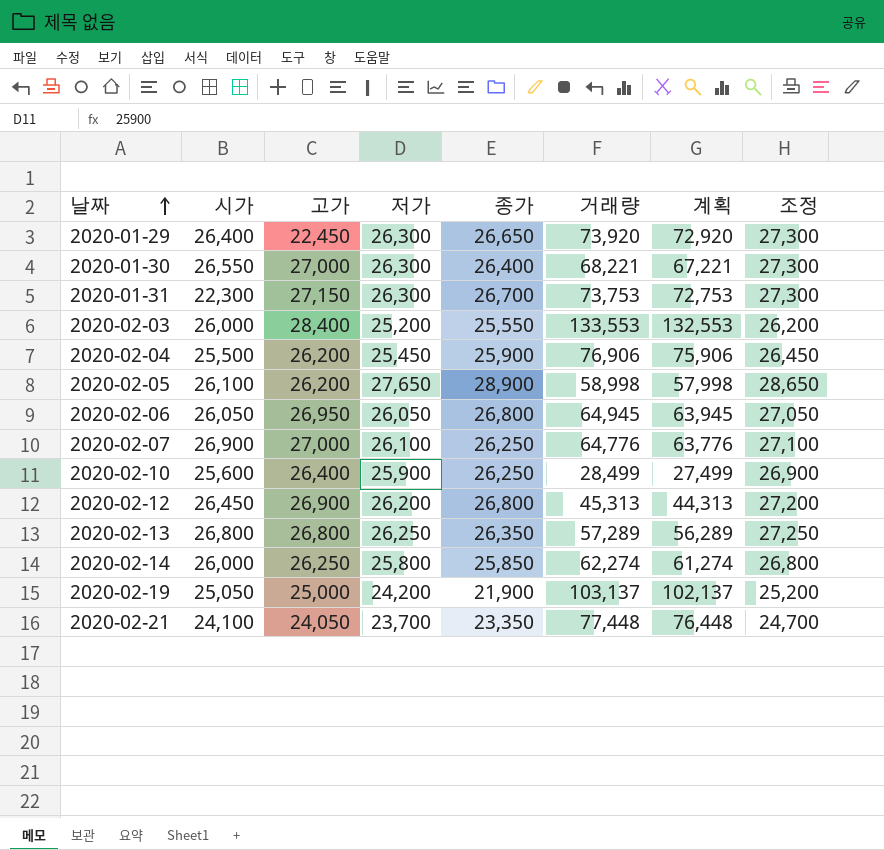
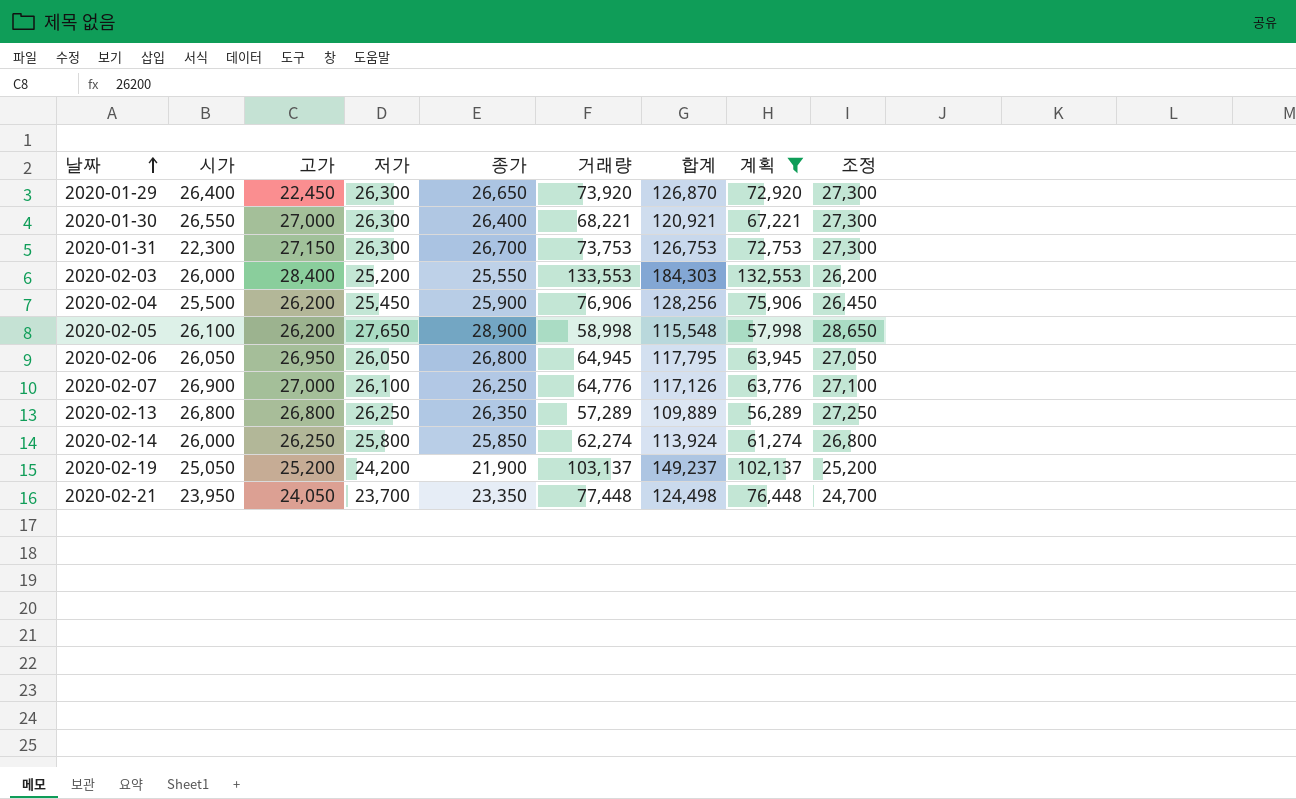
filter: none -> 계획 >= 56,289
column 합계 | formula: none -> [저가] + [종가] + [거래량]
2020-02-19 | 고가: 25,000 -> 25,200
2020-02-21 | 시가: 24,100 -> 23,950

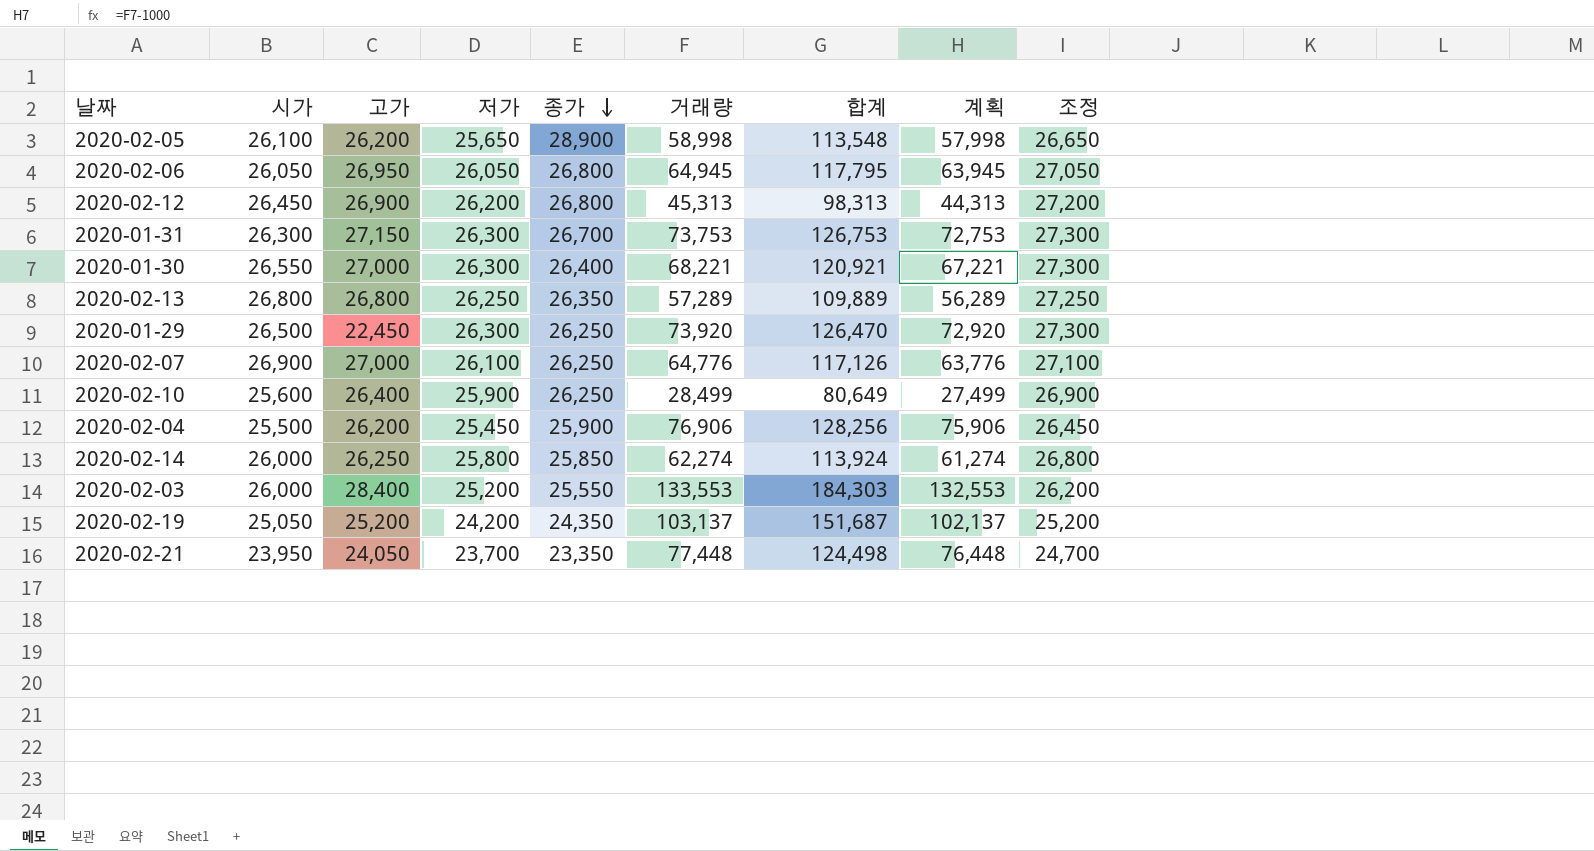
filter: 계획 >= 56,289 -> none
row order: 날짜 ascending -> 종가 descending
2020-02-05 | 저가: 27,650 -> 25,650
2020-02-05 | 합계: 115,548 -> 113,548
2020-02-05 | 조정: 28,650 -> 26,650
2020-01-31 | 시가: 22,300 -> 26,300
2020-01-29 | 시가: 26,400 -> 26,500
2020-01-29 | 종가: 26,650 -> 26,250
2020-01-29 | 합계: 126,870 -> 126,470
2020-02-19 | 종가: 21,900 -> 24,350
2020-02-19 | 합계: 149,237 -> 151,687

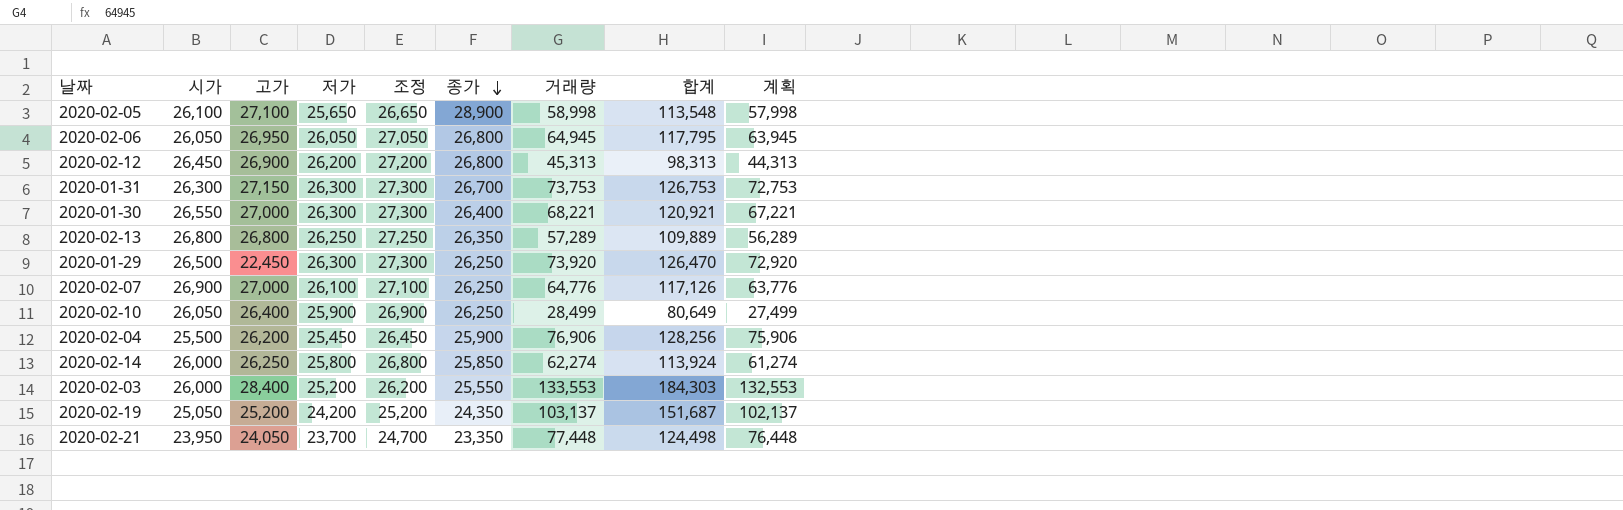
column 조정 | position: 9 -> 5
2020-02-05 | 고가: 26,200 -> 27,100
2020-02-10 | 시가: 25,600 -> 26,050

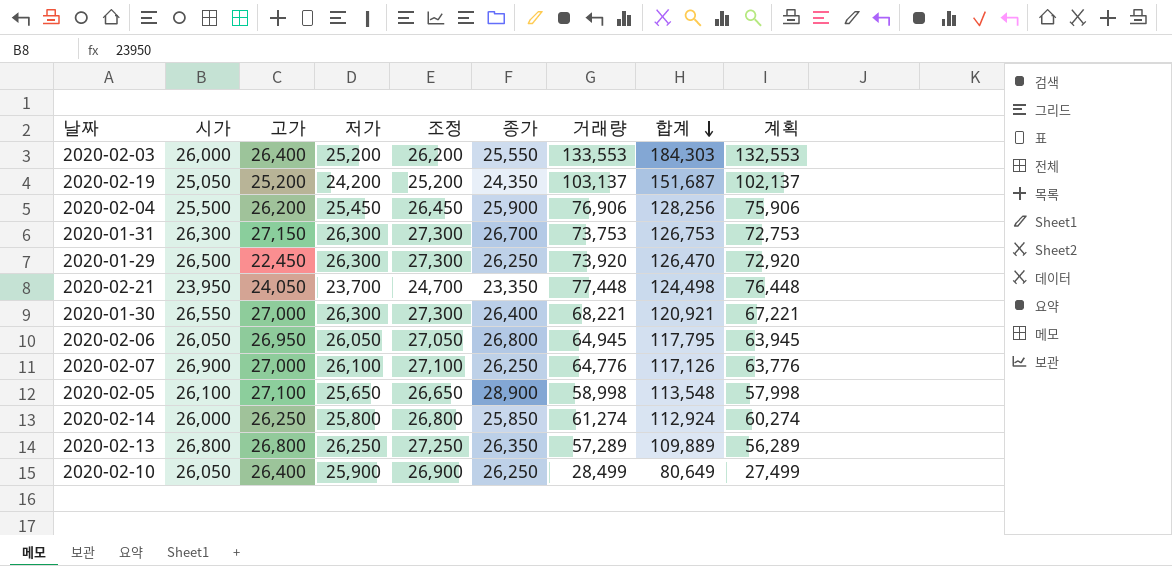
row order: 종가 descending -> 합계 descending
row 2020-02-12: 26,450 | 26,900 | 26,200 | 27,200 | 26,800 | 45,313 | 98,313 | 44,313 -> none
2020-02-03 | 고가: 28,400 -> 26,400
2020-02-14 | 거래량: 62,274 -> 61,274
2020-02-14 | 합계: 113,924 -> 112,924
2020-02-14 | 계획: 61,274 -> 60,274

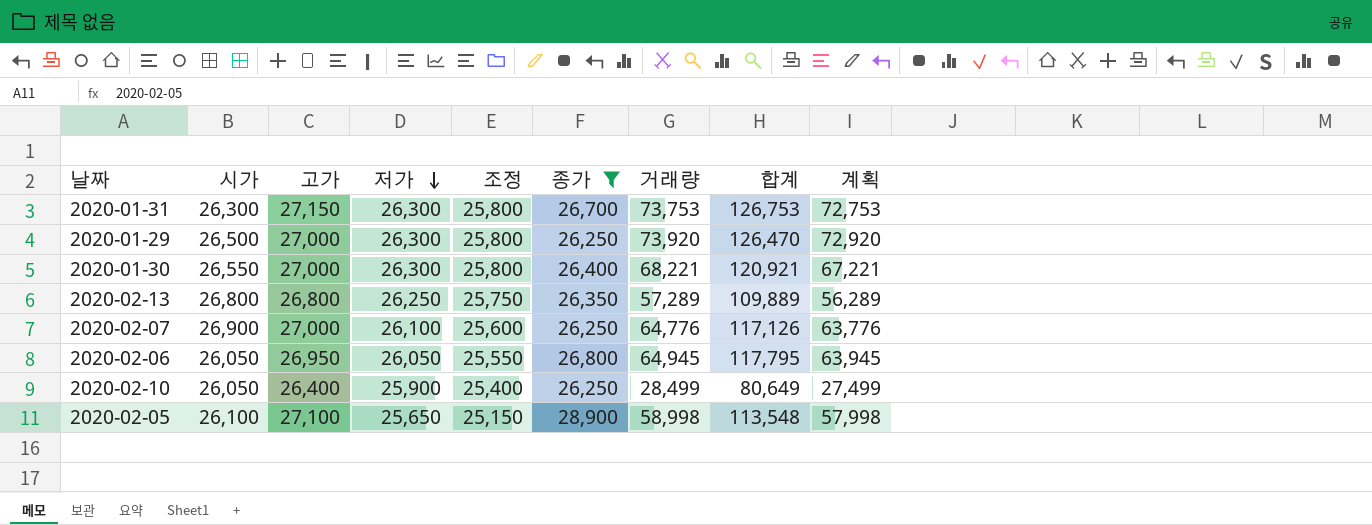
filter: none -> 종가 >= 26,250
row order: 합계 descending -> 저가 descending
column 조정 | formula: [저가] + 1000 -> [저가] - 500
2020-01-29 | 고가: 22,450 -> 27,000

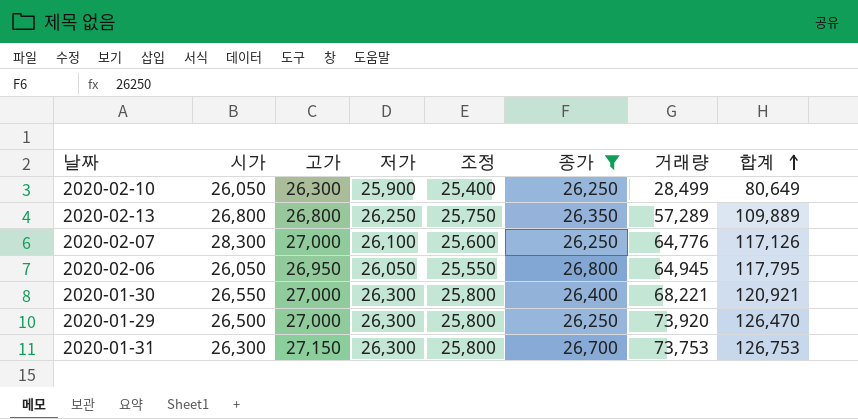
row order: 저가 descending -> 합계 ascending
column 계획 | formula: [거래량] - 1000 -> none
row 2020-02-05: 26,100 | 27,100 | 25,650 | 25,150 | 28,900 | 58,998 | 113,548 | 57,998 -> none
2020-02-10 | 고가: 26,400 -> 26,300
2020-02-07 | 시가: 26,900 -> 28,300

